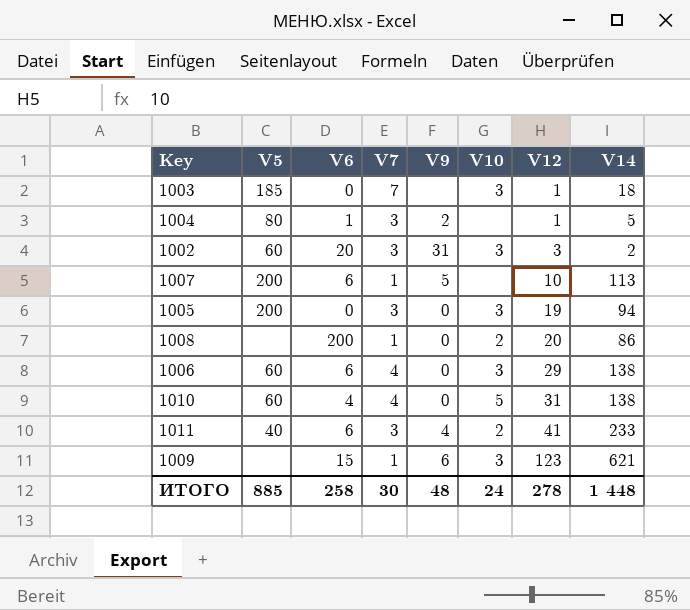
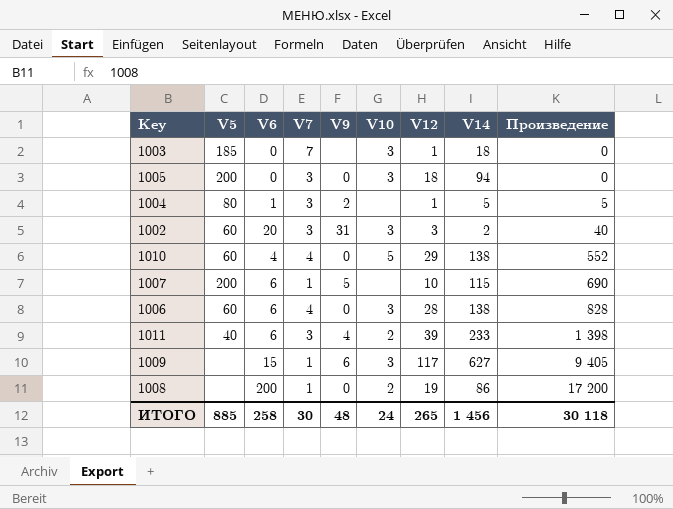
row order: V12 ascending -> Произведение ascending
column Произведение | formula: none -> [V6] * [V14]
1005 | V12: 19 -> 18
1010 | V12: 31 -> 29
1007 | V14: 113 -> 115
1006 | V12: 29 -> 28
1011 | V12: 41 -> 39
1009 | V12: 123 -> 117
1009 | V14: 621 -> 627
1008 | V12: 20 -> 19
ИТОГО | V12: 278 -> 265
ИТОГО | V14: 1 448 -> 1 456

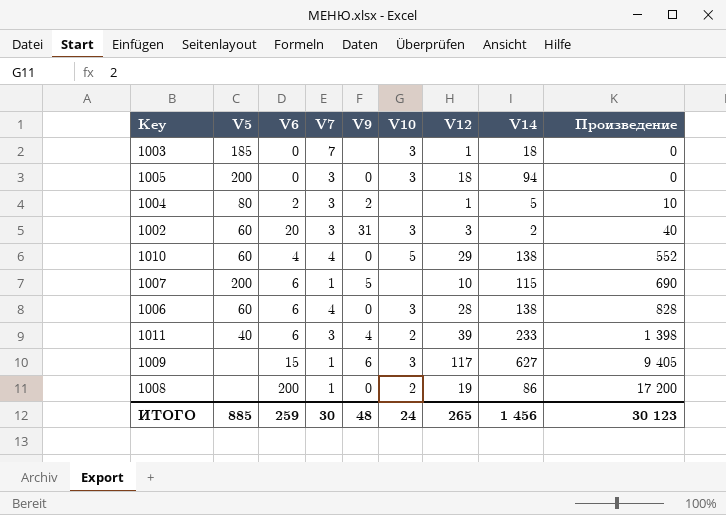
1004 | V6: 1 -> 2
1004 | Произведение: 5 -> 10
ИТОГО | V6: 258 -> 259
ИТОГО | Произведение: 30 118 -> 30 123

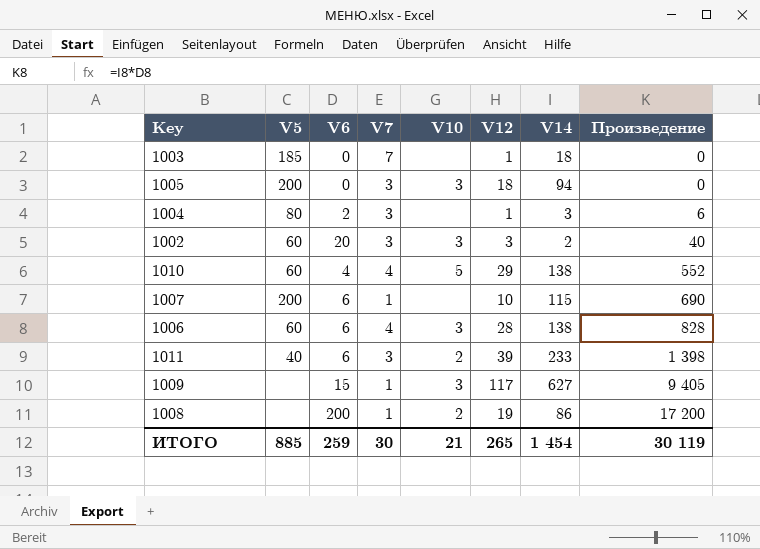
column V9 | position: 5 -> none
1003 | V10: 3 -> none
1004 | V14: 5 -> 3
1004 | Произведение: 10 -> 6
ИТОГО | V10: 24 -> 21
ИТОГО | V14: 1 456 -> 1 454
ИТОГО | Произведение: 30 123 -> 30 119

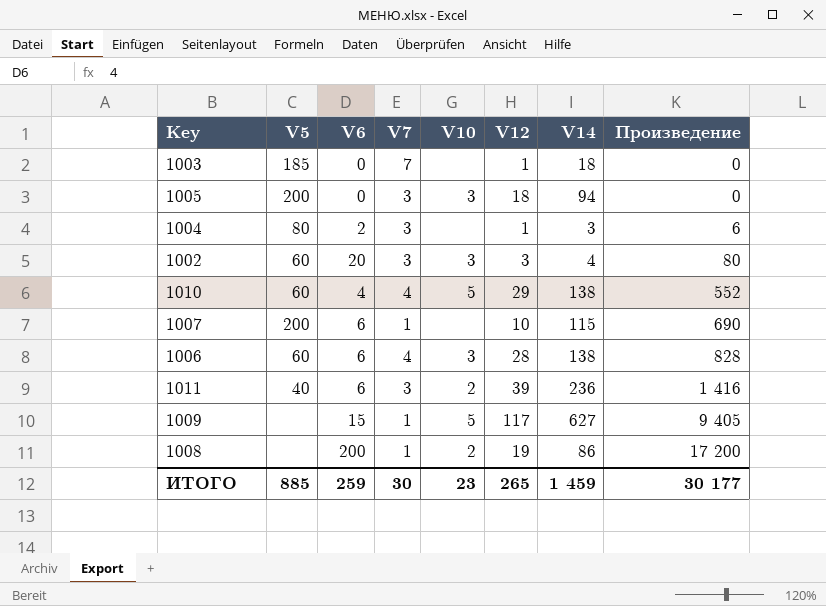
1002 | V14: 2 -> 4
1002 | Произведение: 40 -> 80
1011 | V14: 233 -> 236
1011 | Произведение: 1 398 -> 1 416
1009 | V10: 3 -> 5
ИТОГО | V10: 21 -> 23
ИТОГО | V14: 1 454 -> 1 459
ИТОГО | Произведение: 30 119 -> 30 177

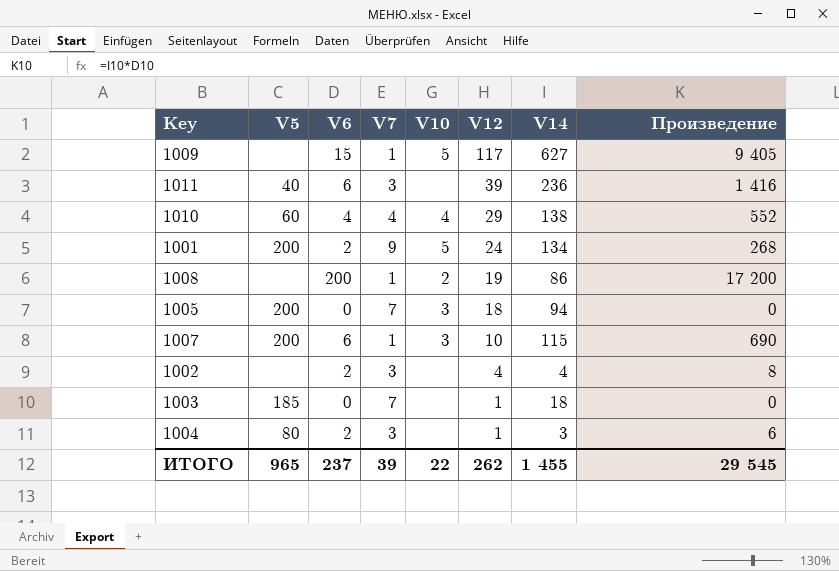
row order: Произведение ascending -> V12 descending
row 1006: 60 | 6 | 4 | 3 | 28 | 138 | 828 -> none
1011 | V10: 2 -> none
1010 | V10: 5 -> 4
row 1001: none -> 200 | 2 | 9 | 5 | 24 | 134 | 268
1005 | V7: 3 -> 7
1007 | V10: none -> 3
1002 | V5: 60 -> none
1002 | V6: 20 -> 2
1002 | V10: 3 -> none
1002 | V12: 3 -> 4
1002 | Произведение: 80 -> 8
ИТОГО | V5: 885 -> 965
ИТОГО | V6: 259 -> 237
ИТОГО | V7: 30 -> 39
ИТОГО | V10: 23 -> 22
ИТОГО | V12: 265 -> 262
ИТОГО | V14: 1 459 -> 1 455
ИТОГО | Произведение: 30 177 -> 29 545

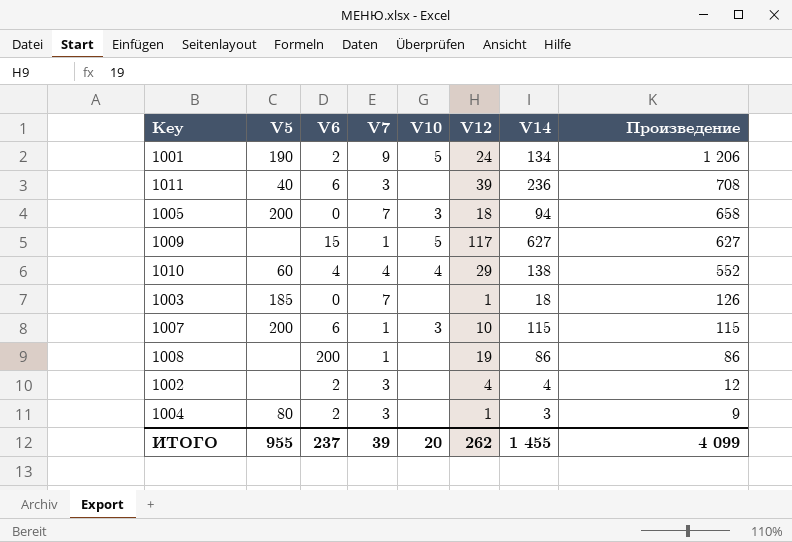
row order: V12 descending -> Произведение descending
column Произведение | formula: [V6] * [V14] -> [V7] * [V14]
1001 | V5: 200 -> 190
1008 | V10: 2 -> none
ИТОГО | V5: 965 -> 955
ИТОГО | V10: 22 -> 20
ИТОГО | Произведение: 29 545 -> 4 099

